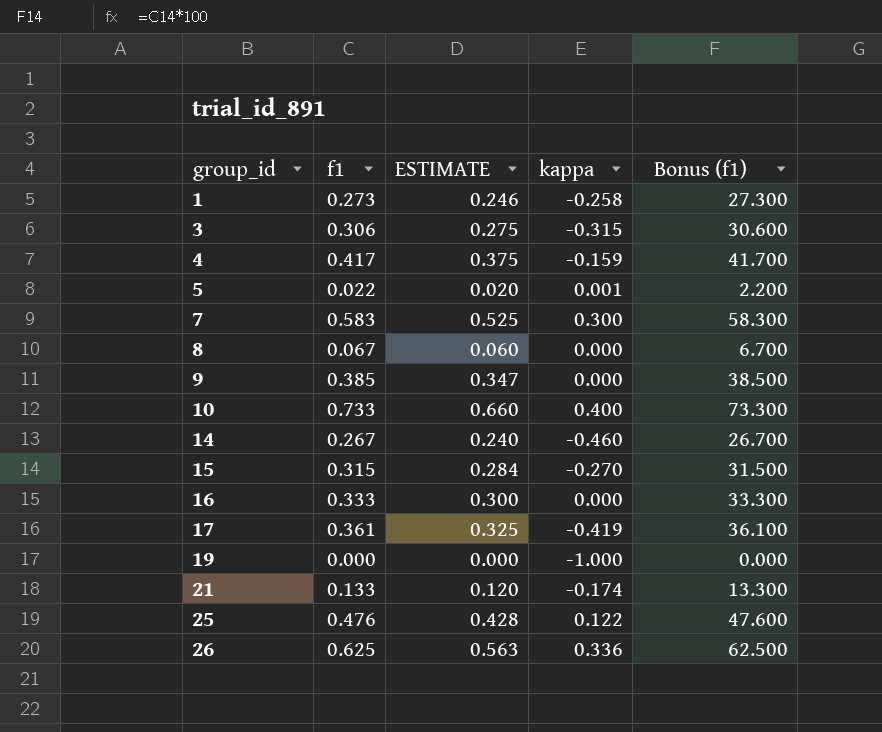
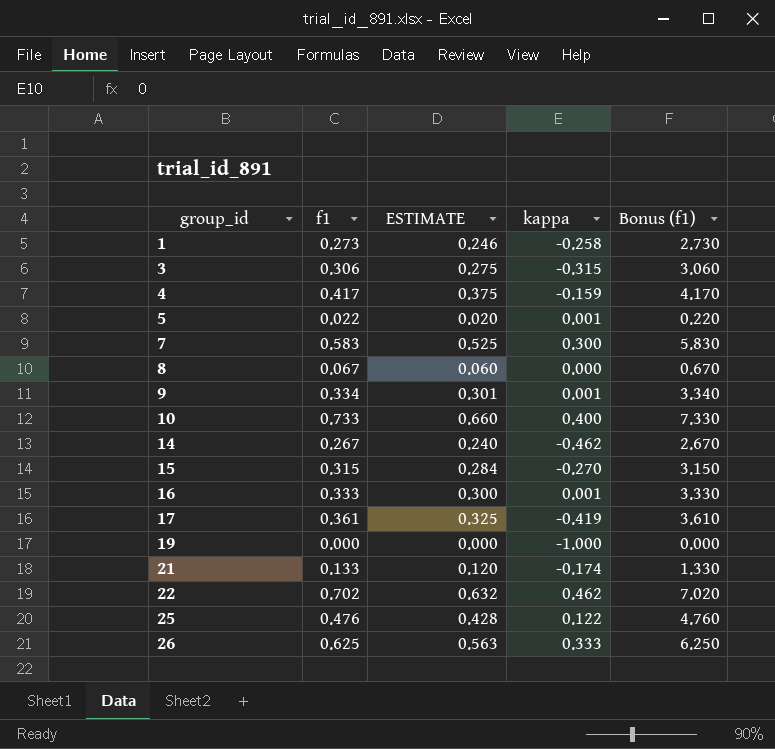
column Bonus (f1) | formula: [f1] * 100 -> [f1] * 10
9 | f1: 0.385 -> 0.334
9 | ESTIMATE: 0.347 -> 0.301
9 | kappa: 0.000 -> 0.001
14 | kappa: -0.460 -> -0.462
16 | kappa: 0.000 -> 0.001
row 22: none -> 0.702 | 0.632 | 0.462 | 7.020
26 | kappa: 0.336 -> 0.333

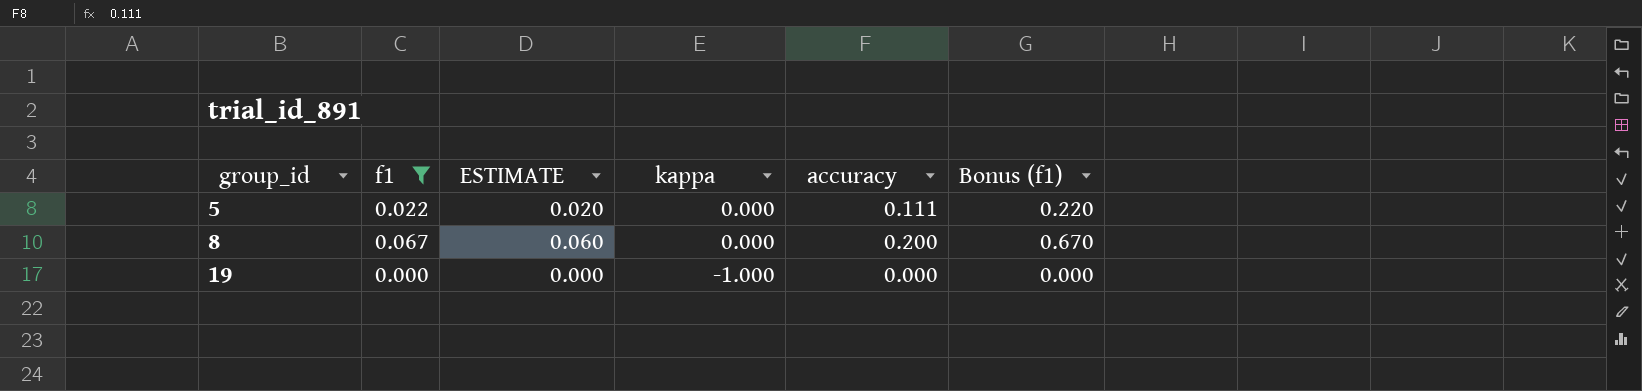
filter: none -> f1 <= 0.067
column accuracy | position: none -> 5
5 | kappa: 0.001 -> 0.000

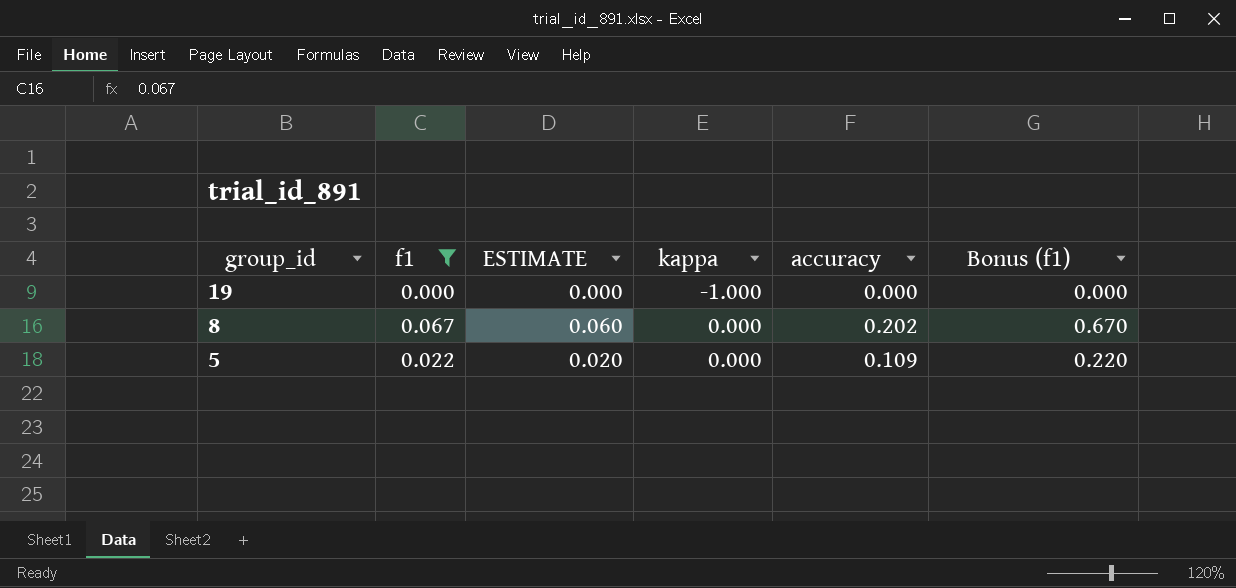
row order: group_id ascending -> group_id descending
8 | accuracy: 0.200 -> 0.202
5 | accuracy: 0.111 -> 0.109

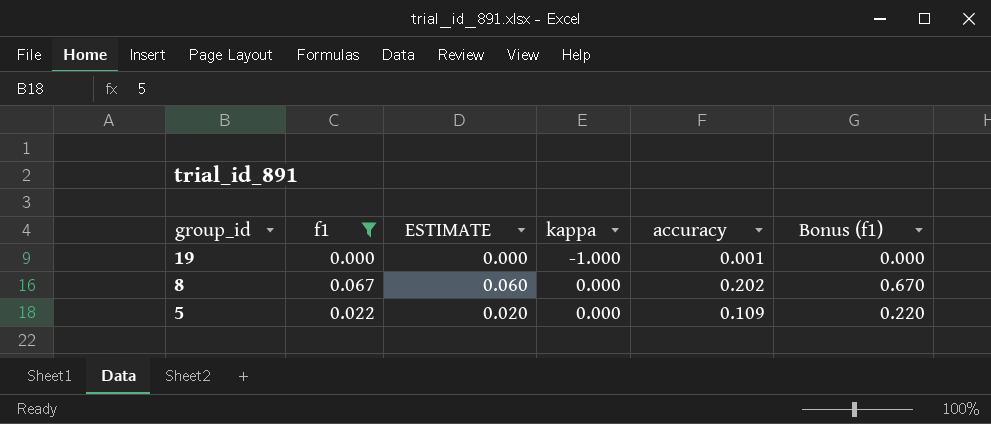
19 | accuracy: 0.000 -> 0.001

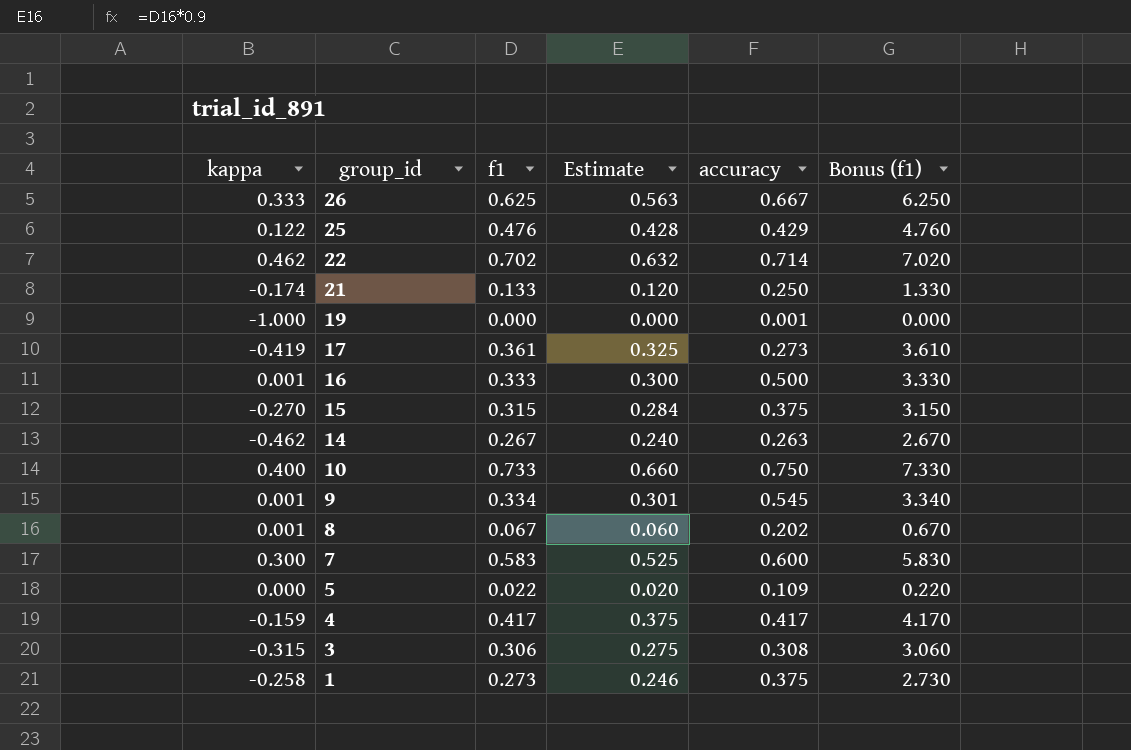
filter: f1 <= 0.067 -> none
column kappa | position: 4 -> 1
column name: ESTIMATE -> Estimate
8 | kappa: 0.000 -> 0.001

